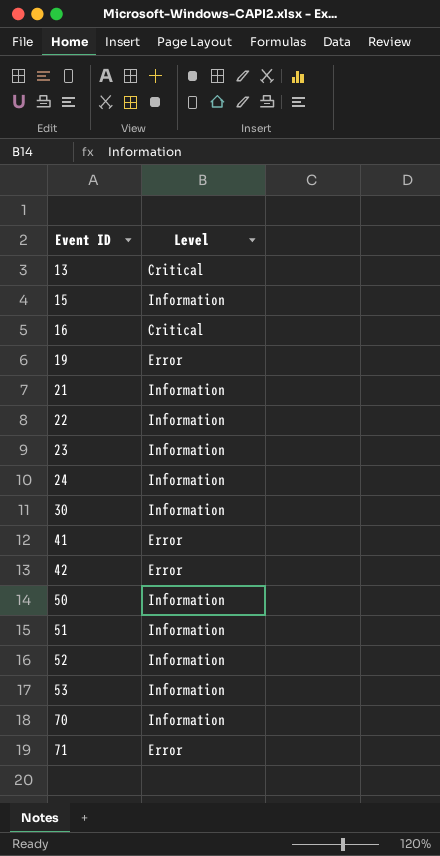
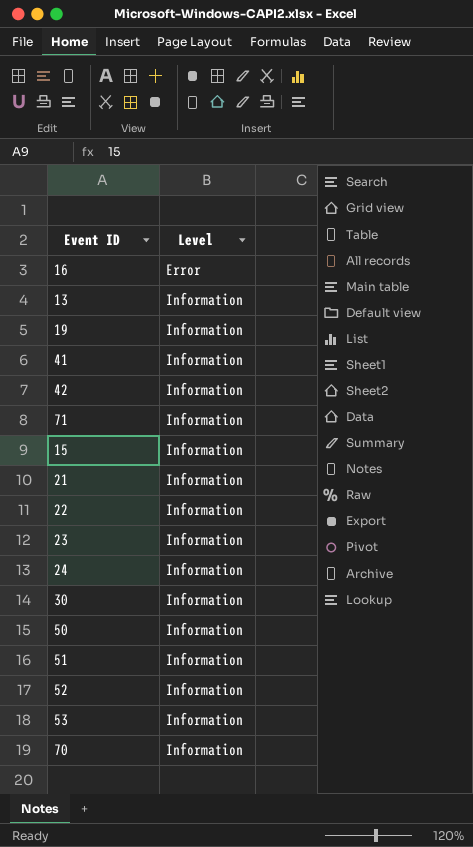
row order: Event ID ascending -> Level ascending
16 | Level: Critical -> Error
13 | Level: Critical -> Information
19 | Level: Error -> Information
41 | Level: Error -> Information
42 | Level: Error -> Information
71 | Level: Error -> Information

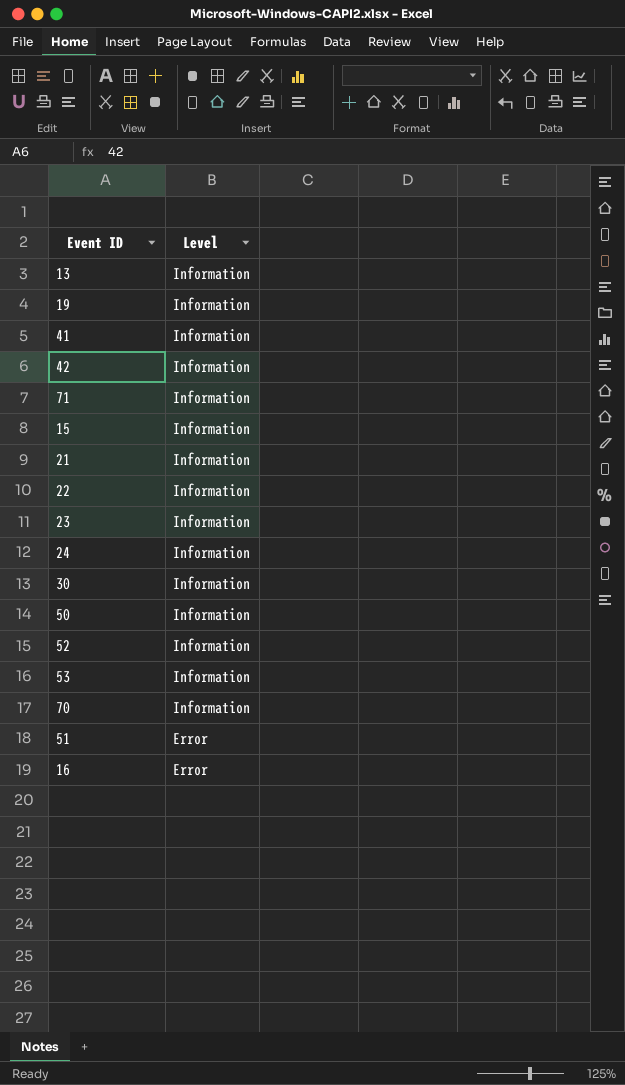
row order: Level ascending -> Level descending
51 | Level: Information -> Error

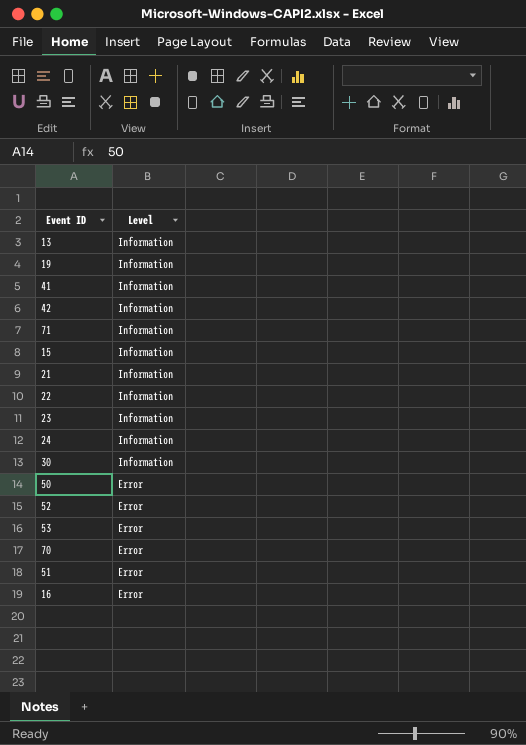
50 | Level: Information -> Error
52 | Level: Information -> Error
53 | Level: Information -> Error
70 | Level: Information -> Error

